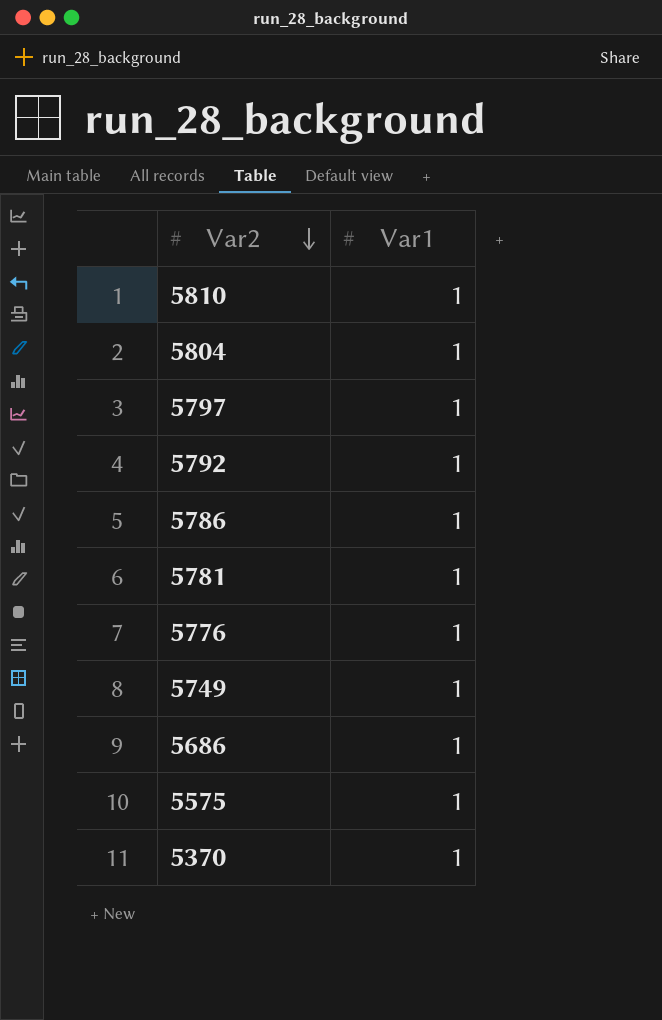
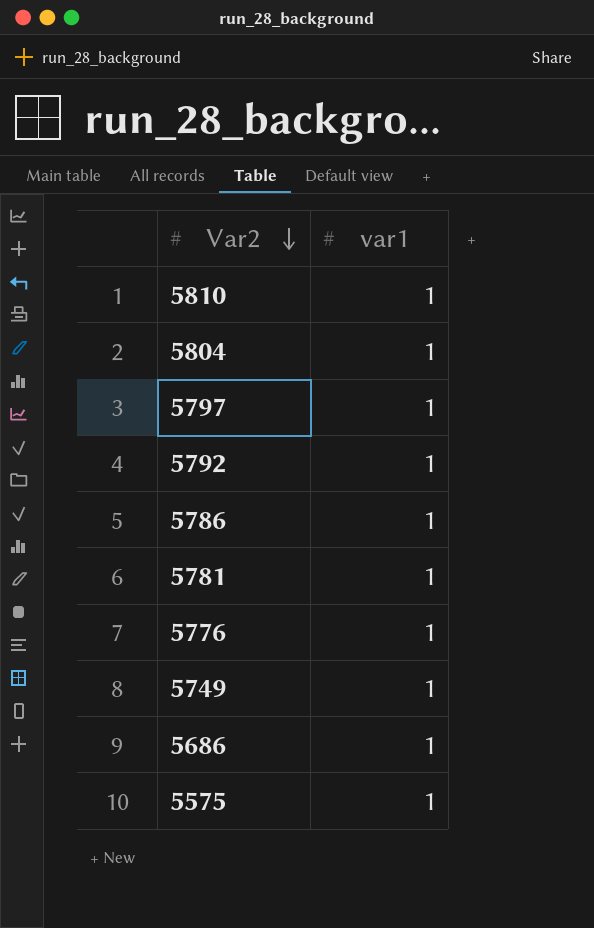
column name: Var1 -> var1
row 5370: 1 -> none

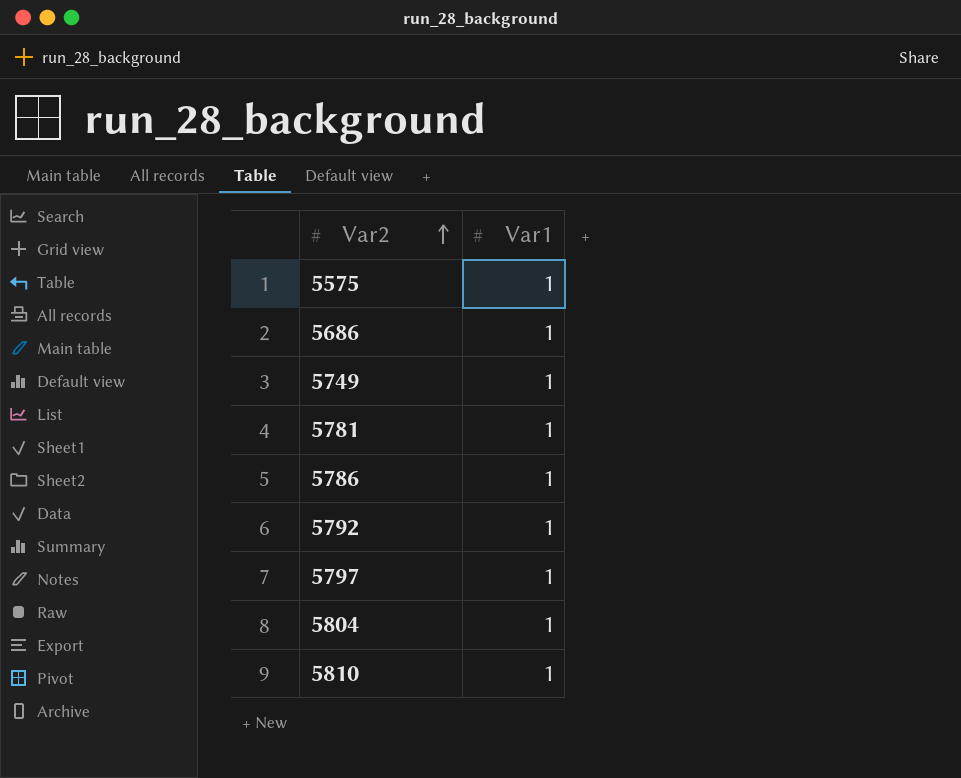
row order: Var2 descending -> Var2 ascending
column name: var1 -> Var1
row 5776: 1 -> none

